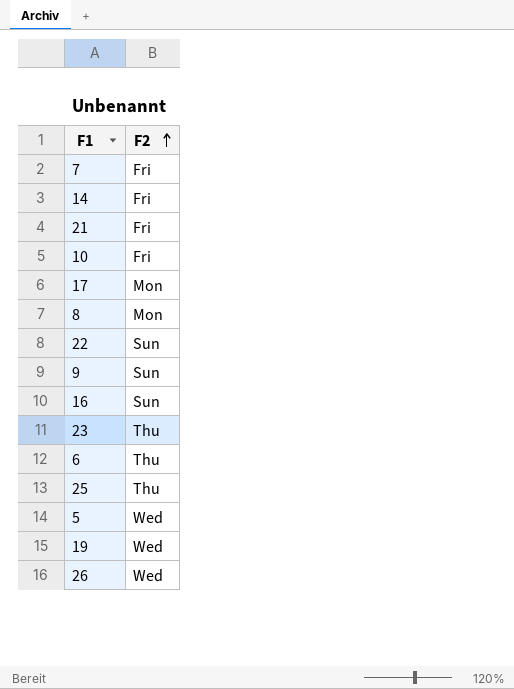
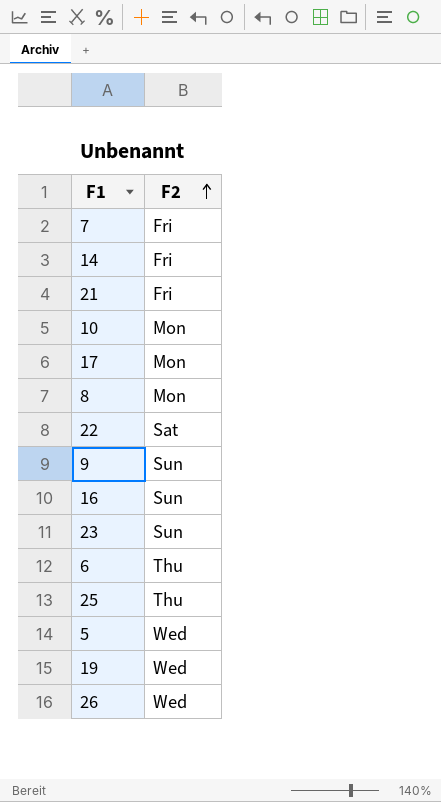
10 | F2: Fri -> Mon
22 | F2: Sun -> Sat
23 | F2: Thu -> Sun

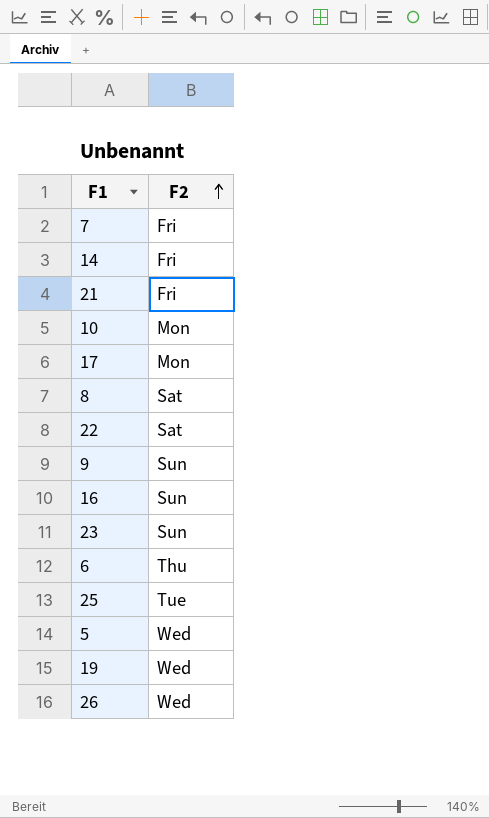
8 | F2: Mon -> Sat
25 | F2: Thu -> Tue

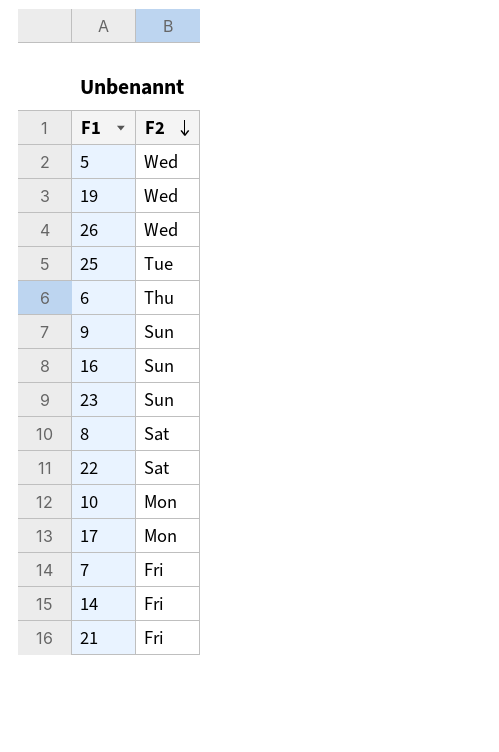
row order: F2 ascending -> F2 descending

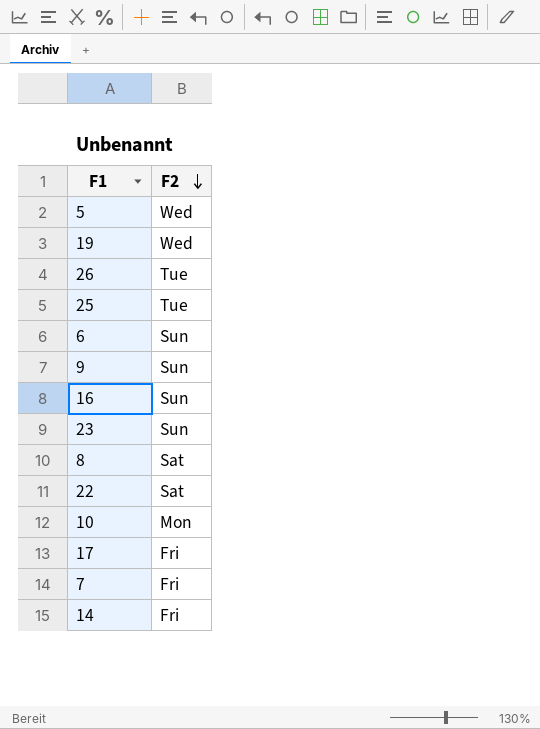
row 21: Fri -> none
26 | F2: Wed -> Tue
6 | F2: Thu -> Sun
17 | F2: Mon -> Fri

